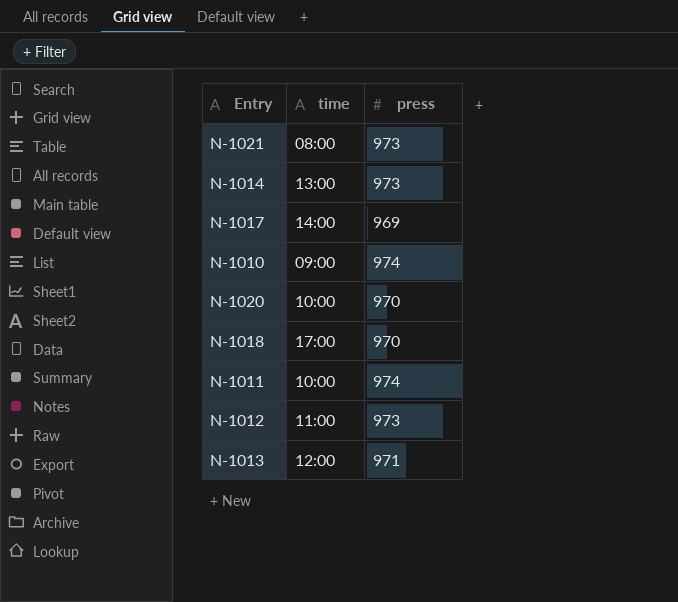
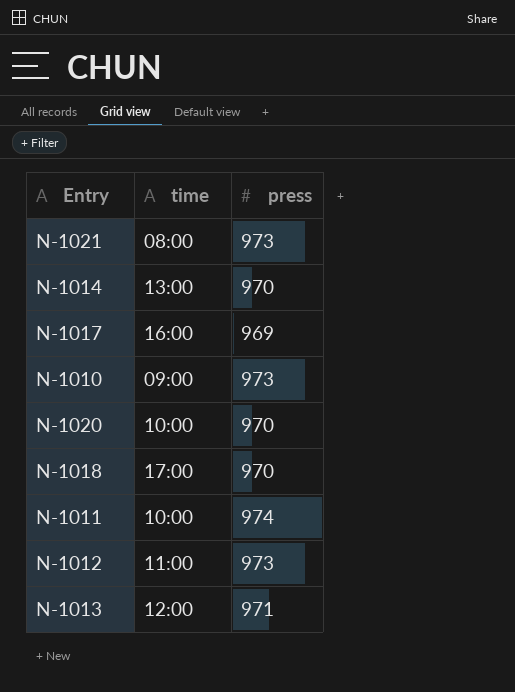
N-1014 | press: 973 -> 970
N-1017 | time: 14:00 -> 16:00
N-1010 | press: 974 -> 973

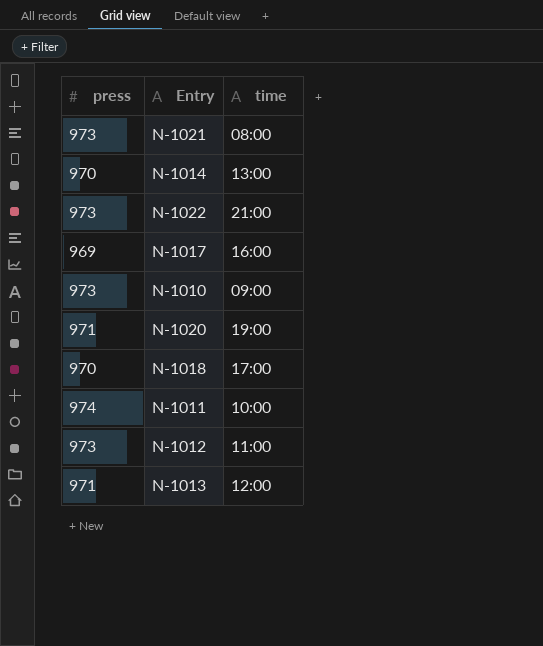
column press | position: 3 -> 1
row N-1022: none -> 973 | 21:00
N-1020 | press: 970 -> 971
N-1020 | time: 10:00 -> 19:00

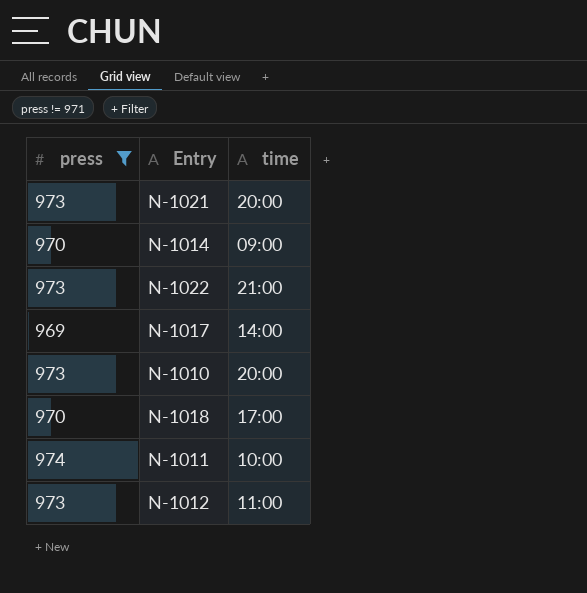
filter: none -> press != 971
N-1021 | time: 08:00 -> 20:00
N-1014 | time: 13:00 -> 09:00
N-1017 | time: 16:00 -> 14:00
N-1010 | time: 09:00 -> 20:00

